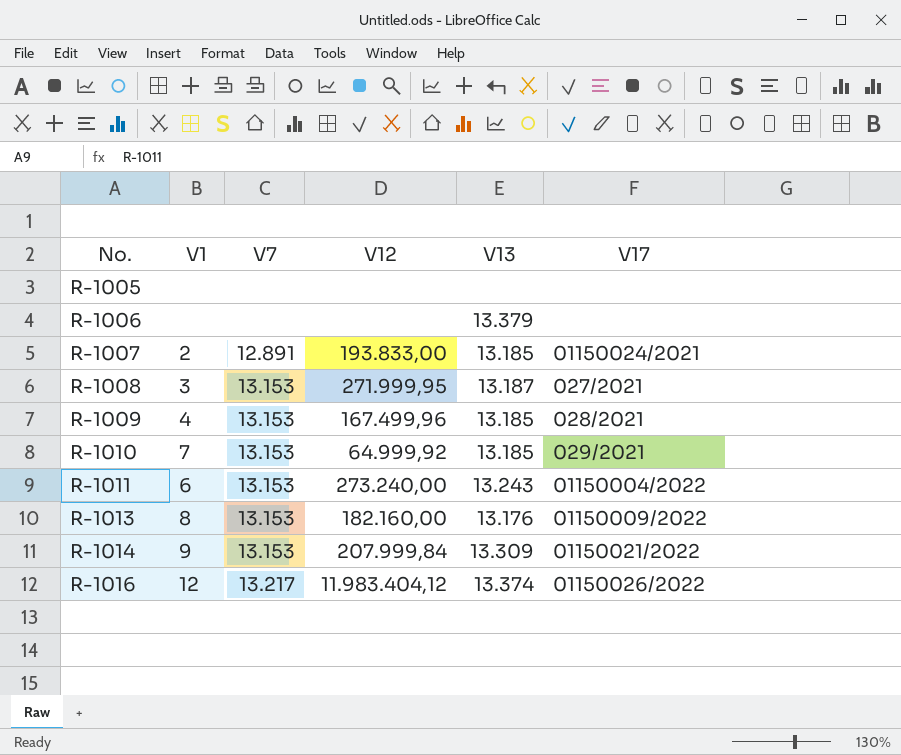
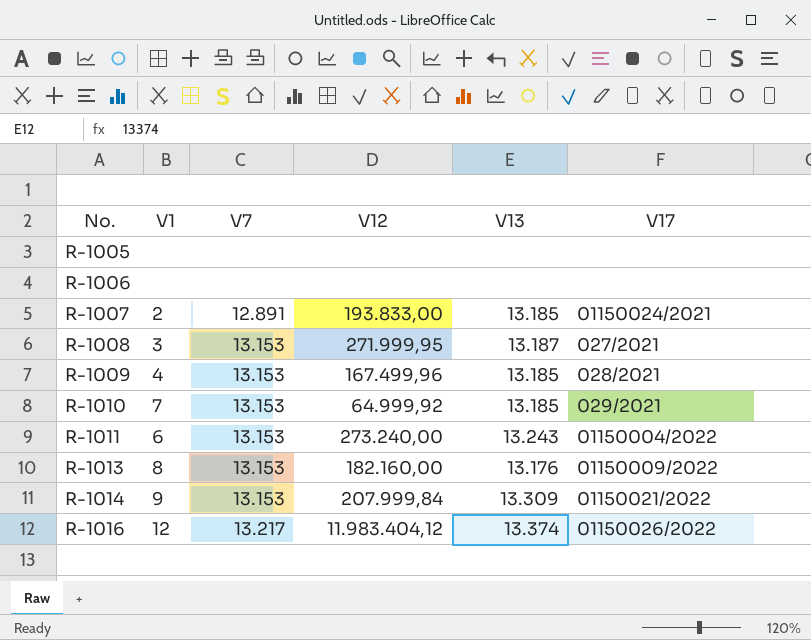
R-1006 | V13: 13.379 -> none

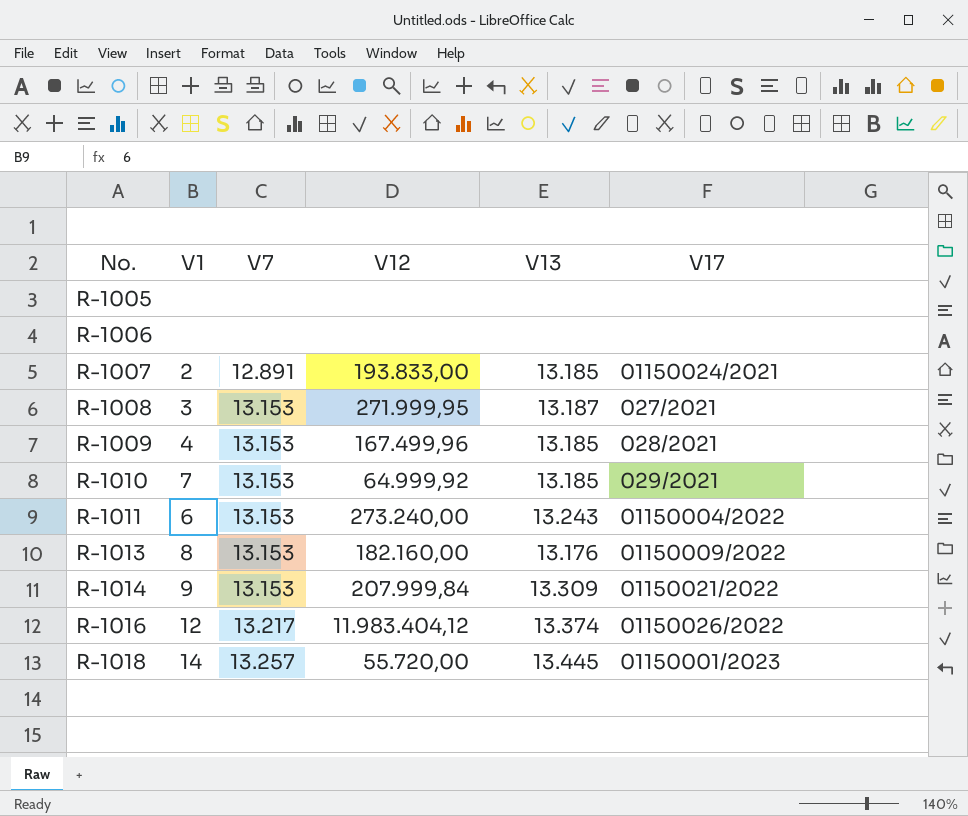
row R-1018: none -> 14 | 13.257 | 55.720,00 | 13.445 | 01150001/2023

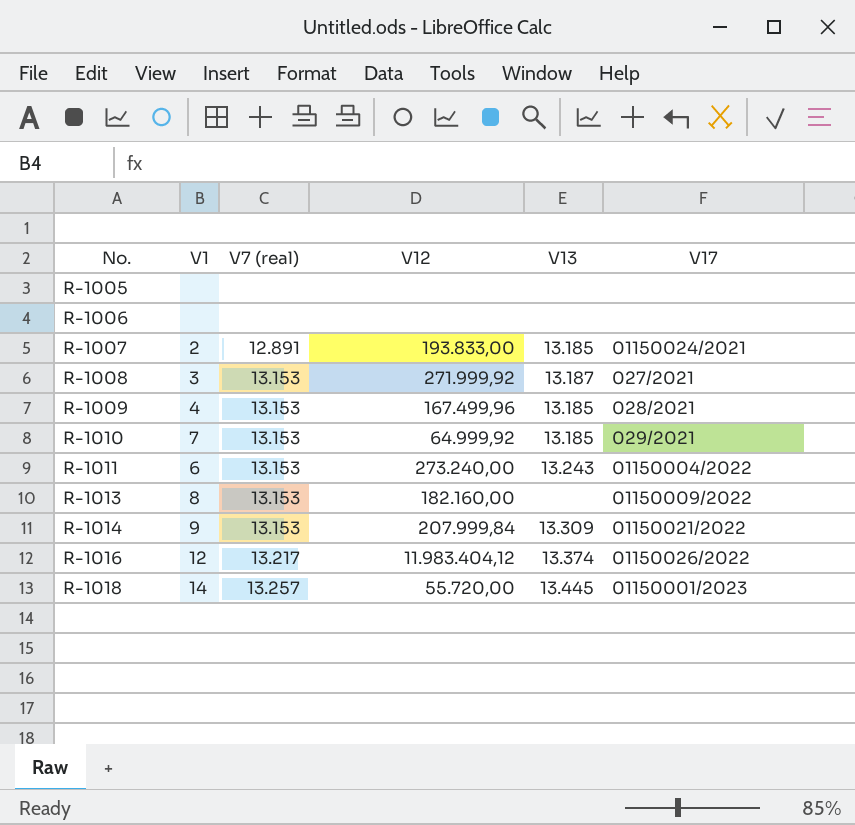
column name: V7 -> V7 (real)
R-1008 | V12: 271.999,95 -> 271.999,92
R-1013 | V13: 13.176 -> none

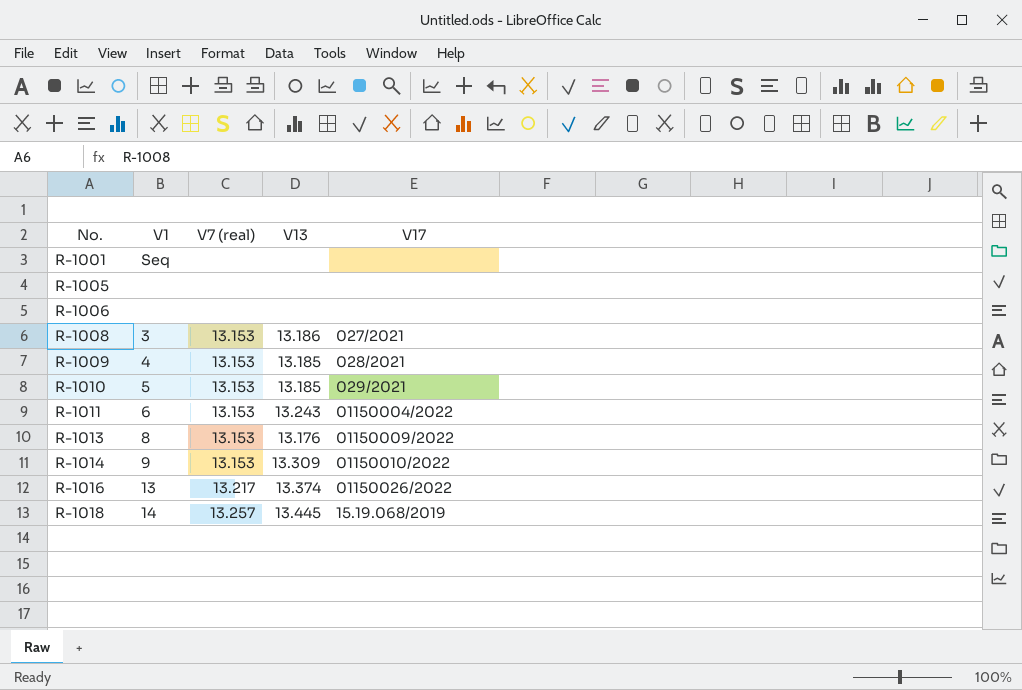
column V12 | position: 4 -> none
row R-1007: 2 | 12.891 | 193.833,00 | 13.185 | 01150024/2021 -> none
row R-1001: none -> Seq | none | none | none
R-1008 | V13: 13.187 -> 13.186
R-1010 | V1: 7 -> 5
R-1013 | V13: none -> 13.176
R-1014 | V17: 01150021/2022 -> 01150010/2022
R-1016 | V1: 12 -> 13
R-1018 | V17: 01150001/2023 -> 15.19.068/2019

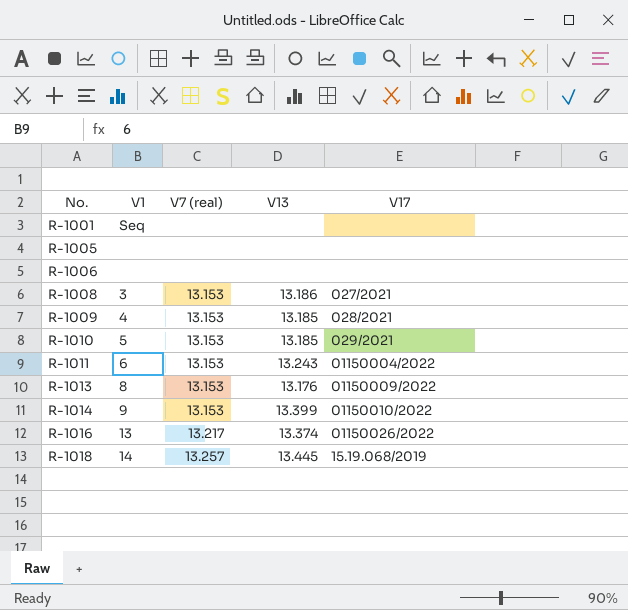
R-1014 | V13: 13.309 -> 13.399

